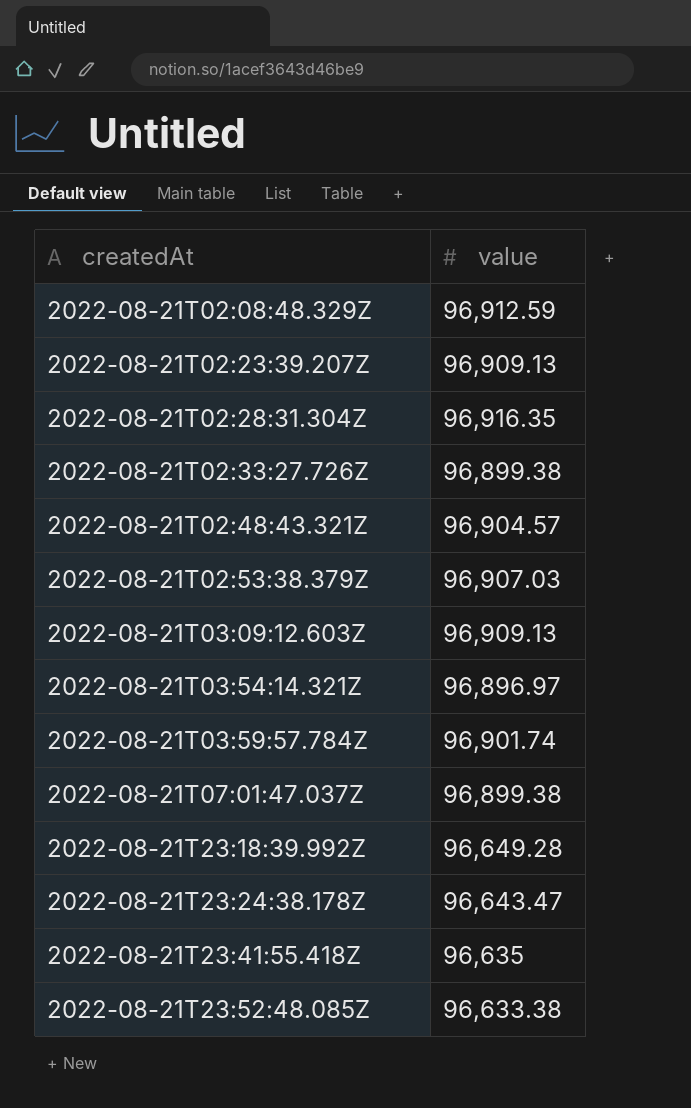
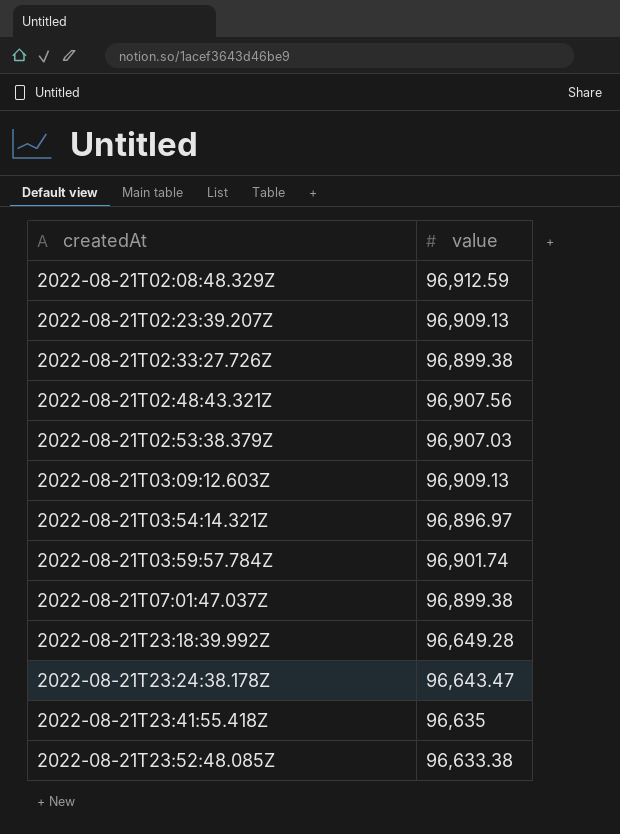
row 2022-08-21T02:28:31.304Z: 96,916.35 -> none
2022-08-21T02:48:43.321Z | value: 96,904.57 -> 96,907.56

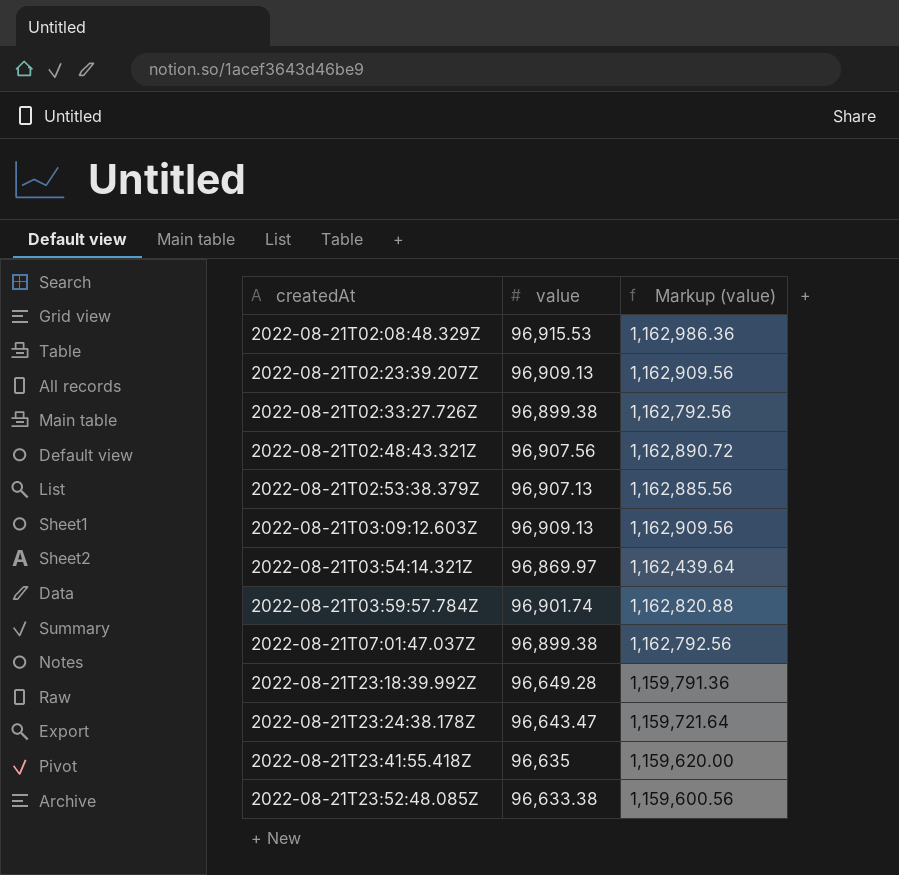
column Markup (value) | formula: none -> [value] * 12
2022-08-21T02:08:48.329Z | value: 96,912.59 -> 96,915.53
2022-08-21T02:53:38.379Z | value: 96,907.03 -> 96,907.13
2022-08-21T03:54:14.321Z | value: 96,896.97 -> 96,869.97

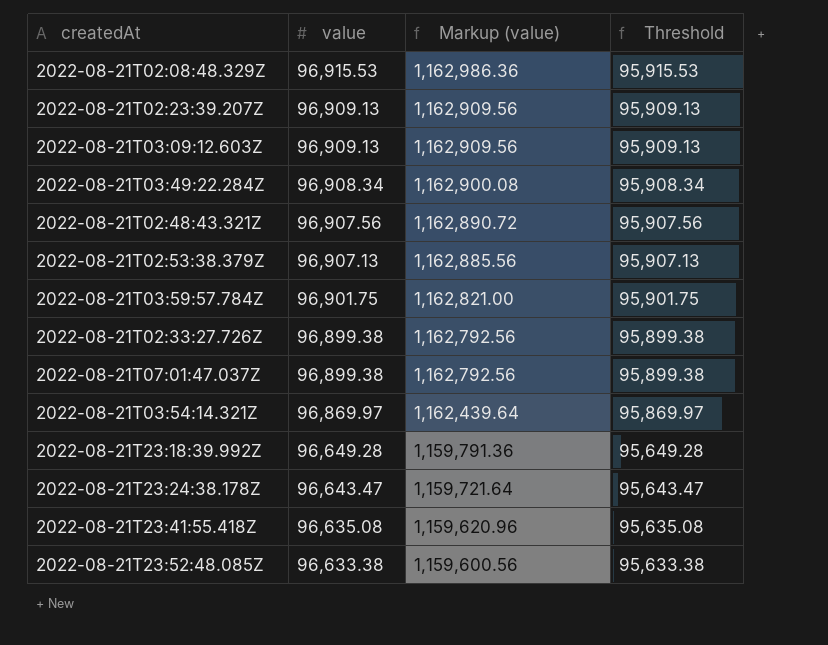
row order: createdAt ascending -> value descending
column Threshold | formula: none -> [value] - 1000
row 2022-08-21T03:49:22.284Z: none -> 96,908.34 | 1,162,900.08 | 95,908.34
2022-08-21T03:59:57.784Z | value: 96,901.74 -> 96,901.75
2022-08-21T03:59:57.784Z | Markup (value): 1,162,820.88 -> 1,162,821.00
2022-08-21T23:41:55.418Z | value: 96,635 -> 96,635.08
2022-08-21T23:41:55.418Z | Markup (value): 1,159,620.00 -> 1,159,620.96

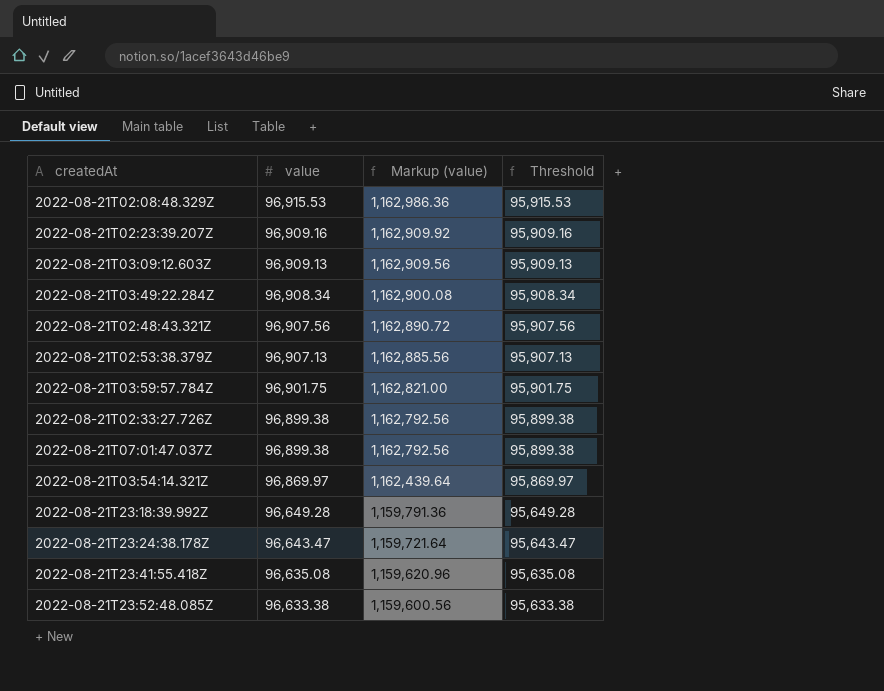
2022-08-21T02:23:39.207Z | value: 96,909.13 -> 96,909.16
2022-08-21T02:23:39.207Z | Markup (value): 1,162,909.56 -> 1,162,909.92
2022-08-21T02:23:39.207Z | Threshold: 95,909.13 -> 95,909.16

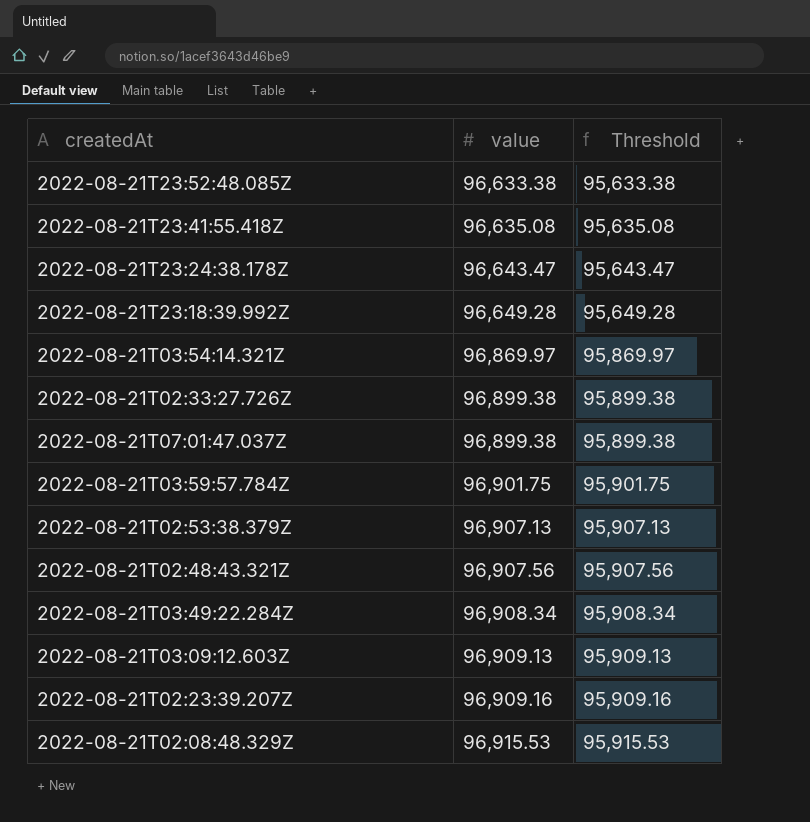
row order: value descending -> value ascending
column Markup (value) | formula: [value] * 12 -> none

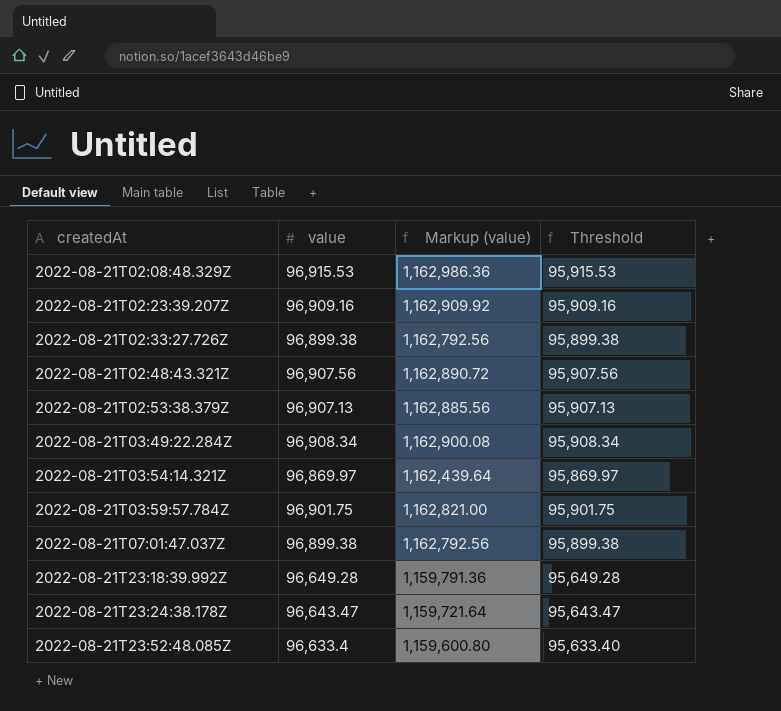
row order: value ascending -> createdAt ascending
column Markup (value) | formula: none -> [value] * 12
row 2022-08-21T23:41:55.418Z: 96,635.08 | 95,635.08 -> none
row 2022-08-21T03:09:12.603Z: 96,909.13 | 95,909.13 -> none
2022-08-21T23:52:48.085Z | value: 96,633.38 -> 96,633.4
2022-08-21T23:52:48.085Z | Threshold: 95,633.38 -> 95,633.40

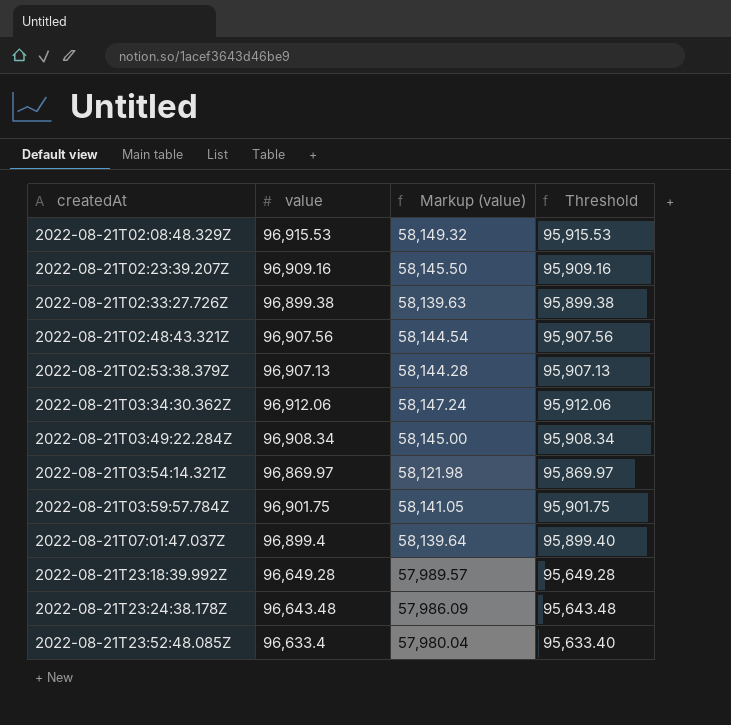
column Markup (value) | formula: [value] * 12 -> [value] * 0.6
row 2022-08-21T03:34:30.362Z: none -> 96,912.06 | 58,147.24 | 95,912.06
2022-08-21T07:01:47.037Z | value: 96,899.38 -> 96,899.4
2022-08-21T07:01:47.037Z | Threshold: 95,899.38 -> 95,899.40
2022-08-21T23:24:38.178Z | value: 96,643.47 -> 96,643.48
2022-08-21T23:24:38.178Z | Threshold: 95,643.47 -> 95,643.48

